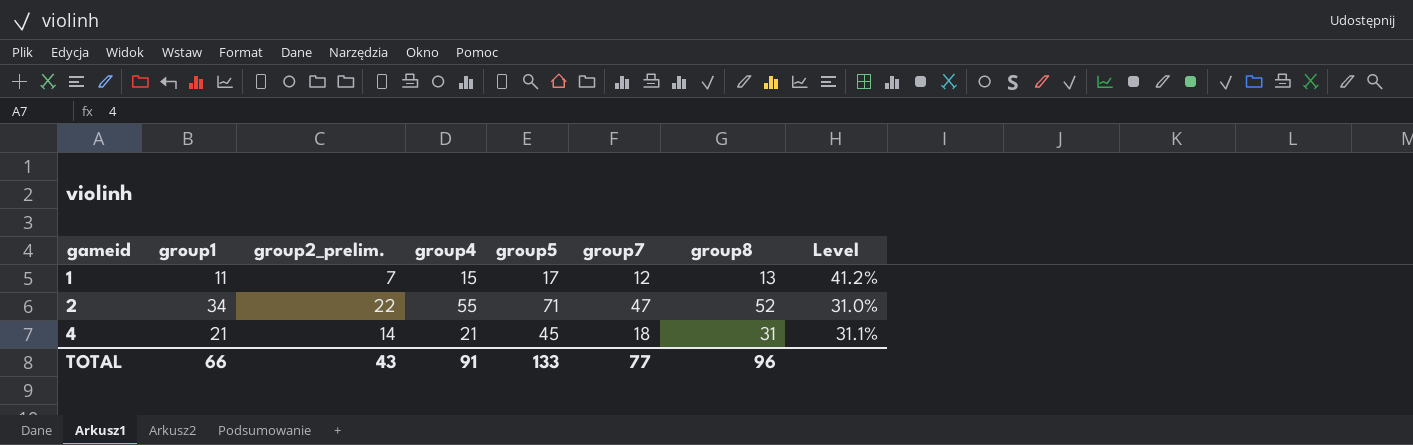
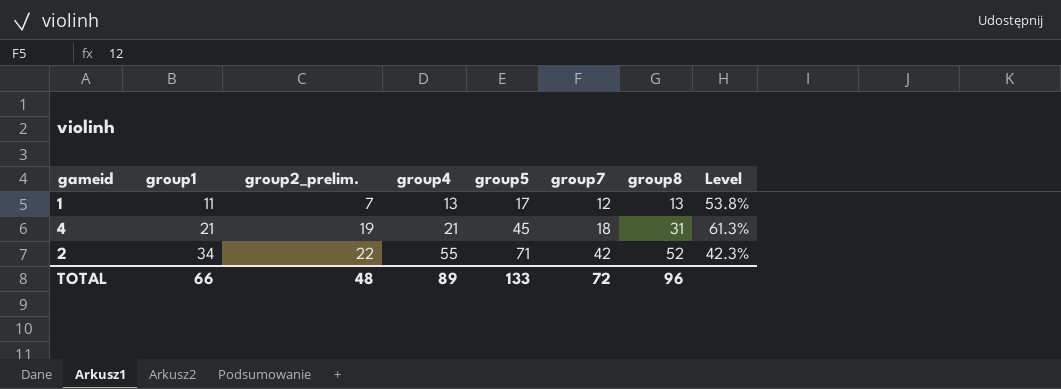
row order: gameid ascending -> group1 ascending
column Level | formula: [group2_prelim.] / [group5] -> [group2_prelim.] / [group8]
1 | group4: 15 -> 13
4 | group2_prelim.: 14 -> 19
2 | group7: 47 -> 42
TOTAL | group2_prelim.: 43 -> 48
TOTAL | group4: 91 -> 89
TOTAL | group7: 77 -> 72

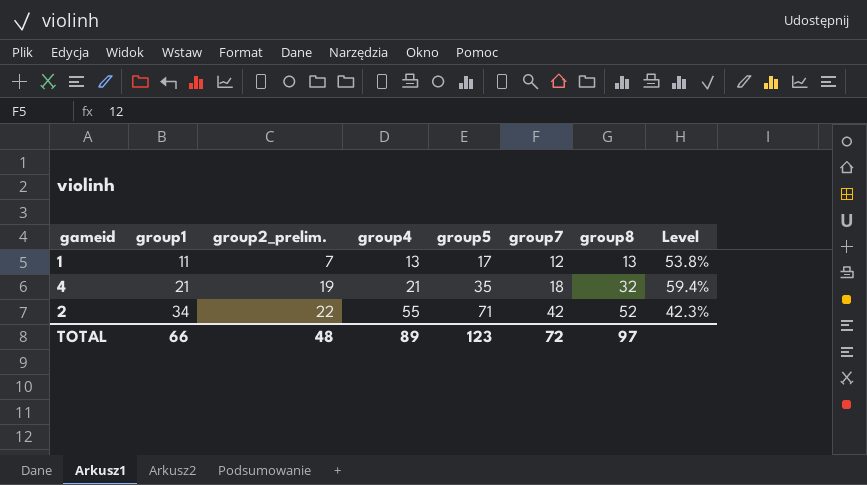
4 | group5: 45 -> 35
4 | group8: 31 -> 32
4 | Level: 61.3% -> 59.4%
TOTAL | group5: 133 -> 123
TOTAL | group8: 96 -> 97

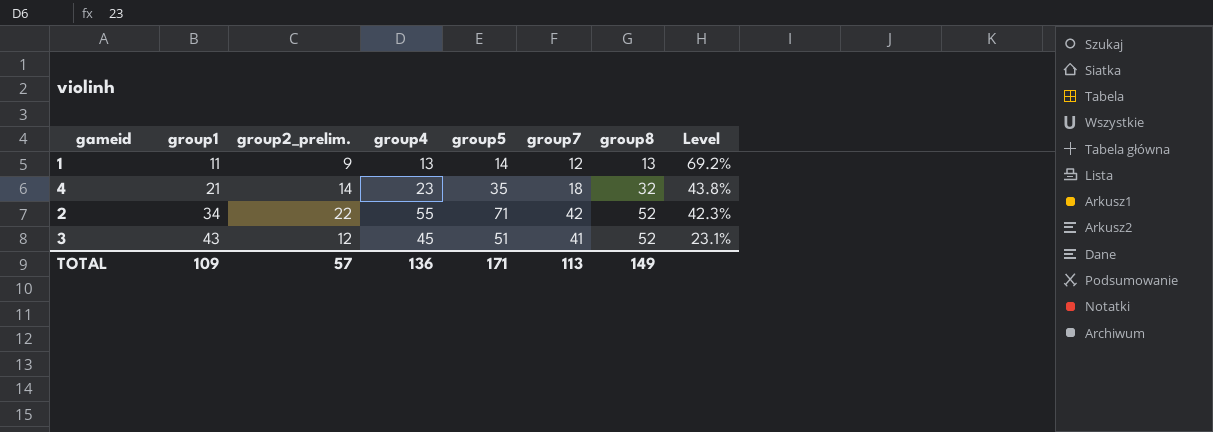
1 | group2_prelim.: 7 -> 9
1 | group5: 17 -> 14
1 | Level: 53.8% -> 69.2%
4 | group2_prelim.: 19 -> 14
4 | group4: 21 -> 23
4 | Level: 59.4% -> 43.8%
row 3: none -> 43 | 12 | 45 | 51 | 41 | 52 | 23.1%
TOTAL | group1: 66 -> 109
TOTAL | group2_prelim.: 48 -> 57
TOTAL | group4: 89 -> 136
TOTAL | group5: 123 -> 171
TOTAL | group7: 72 -> 113
TOTAL | group8: 97 -> 149

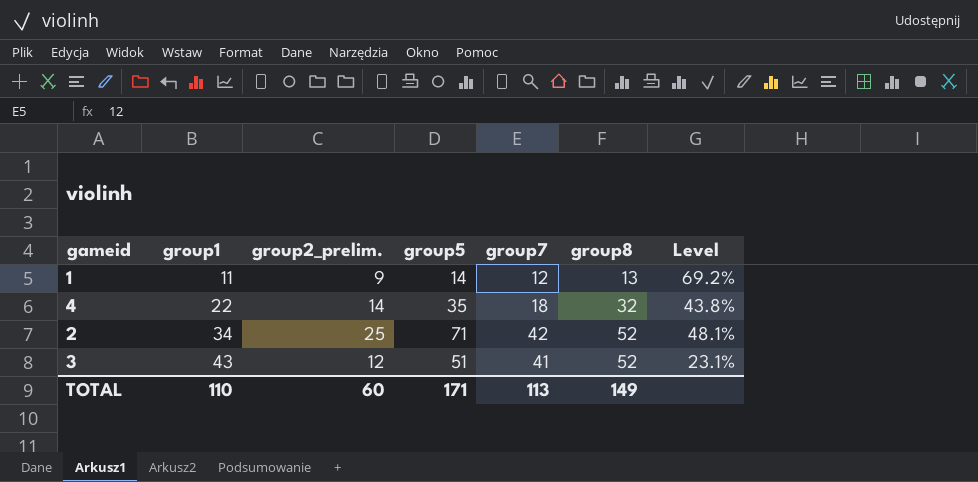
column group4 | position: 4 -> none
4 | group1: 21 -> 22
2 | group2_prelim.: 22 -> 25
2 | Level: 42.3% -> 48.1%
TOTAL | group1: 109 -> 110
TOTAL | group2_prelim.: 57 -> 60

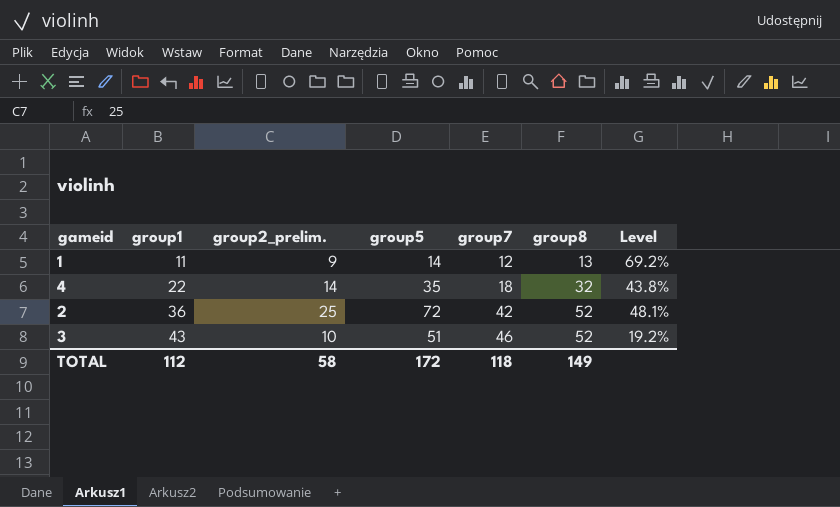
2 | group1: 34 -> 36
2 | group5: 71 -> 72
3 | group2_prelim.: 12 -> 10
3 | group7: 41 -> 46
3 | Level: 23.1% -> 19.2%
TOTAL | group1: 110 -> 112
TOTAL | group2_prelim.: 60 -> 58
TOTAL | group5: 171 -> 172
TOTAL | group7: 113 -> 118

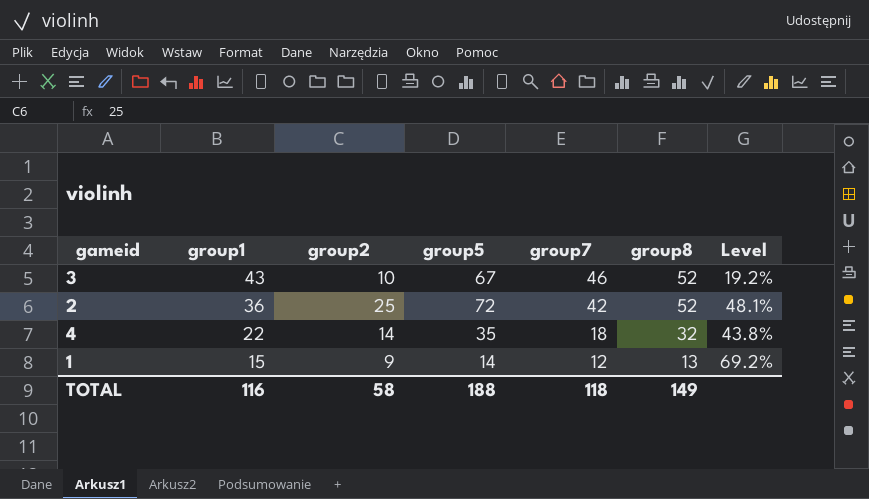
row order: group1 ascending -> group1 descending
column name: group2_prelim. -> group2
3 | group5: 51 -> 67
1 | group1: 11 -> 15
TOTAL | group1: 112 -> 116
TOTAL | group5: 172 -> 188

